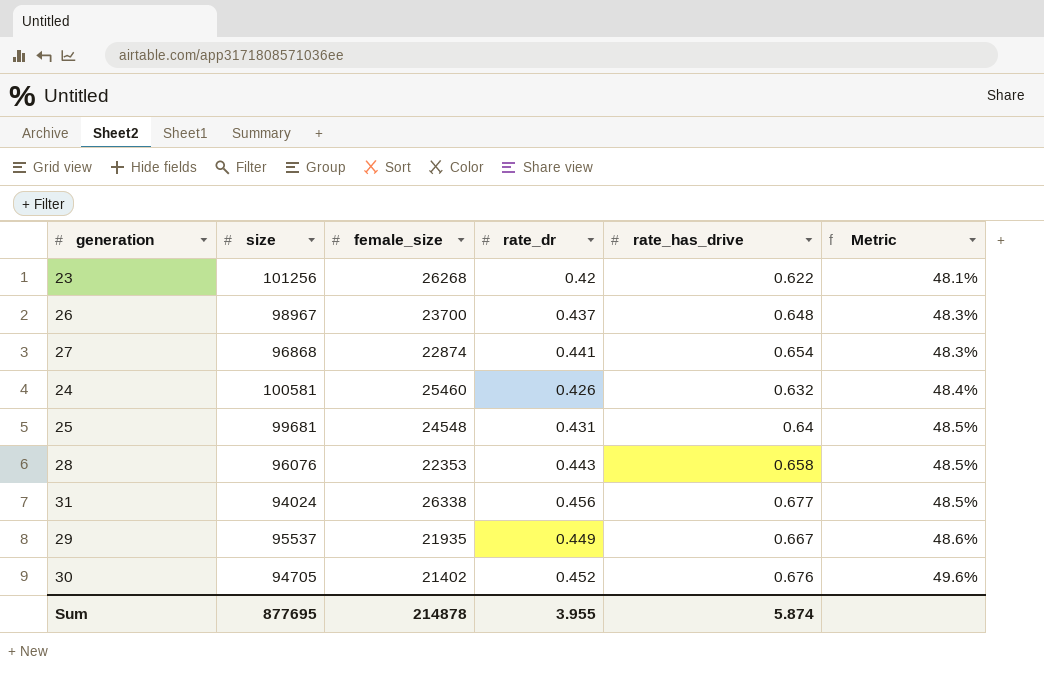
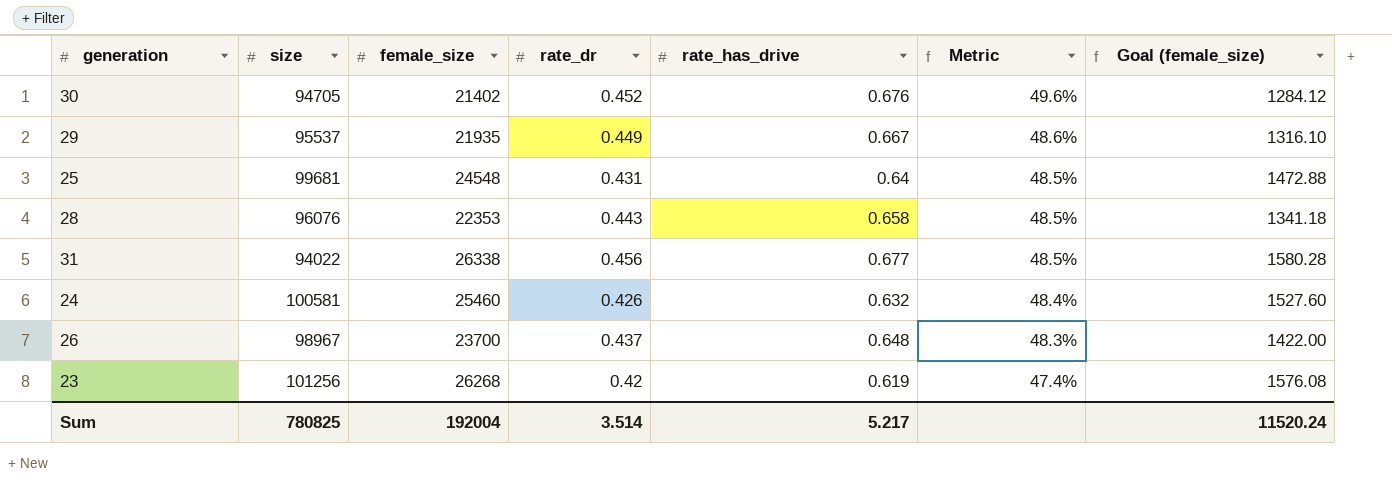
row order: Metric ascending -> Metric descending
column Goal (female_size) | formula: none -> [female_size] * 0.06
row 27: 96868 | 22874 | 0.441 | 0.654 | 48.3% -> none
31 | size: 94024 -> 94022
23 | rate_has_drive: 0.622 -> 0.619
23 | Metric: 48.1% -> 47.4%
Sum | size: 877695 -> 780825
Sum | female_size: 214878 -> 192004
Sum | rate_dr: 3.955 -> 3.514
Sum | rate_has_drive: 5.874 -> 5.217

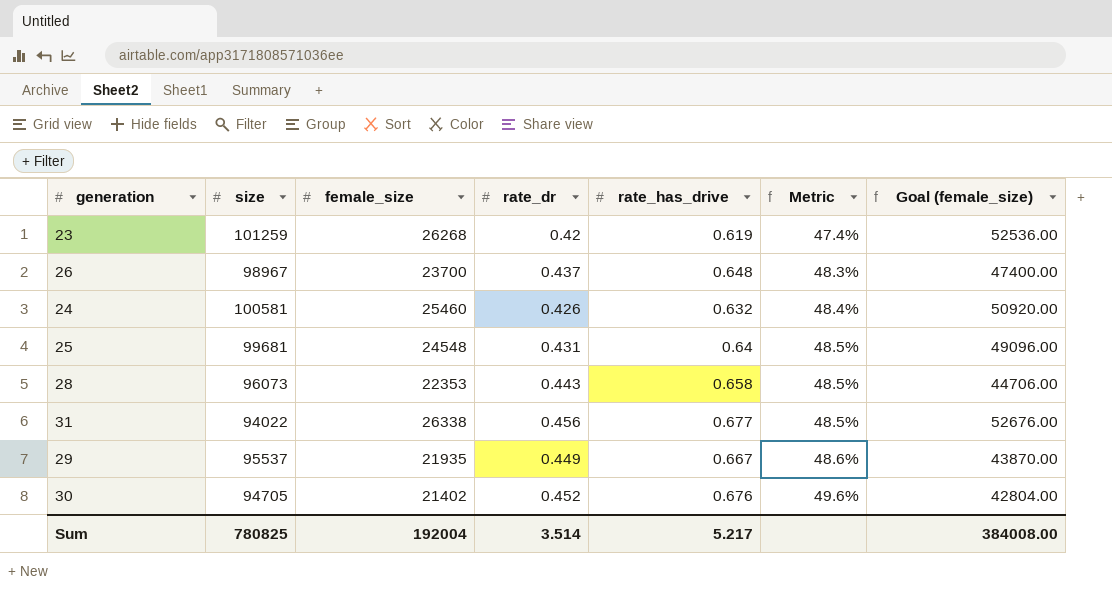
row order: Metric descending -> Metric ascending
column Goal (female_size) | formula: [female_size] * 0.06 -> [female_size] * 2
23 | size: 101256 -> 101259
28 | size: 96076 -> 96073
Sum | Goal (female_size): 11520.24 -> 384008.00

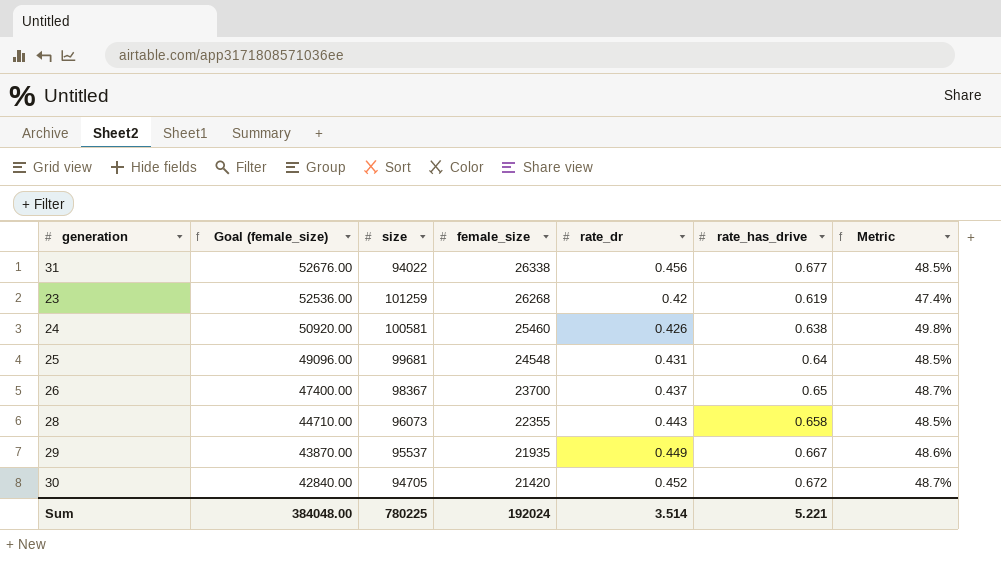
row order: Metric ascending -> Goal (female_size) descending
column Goal (female_size) | position: 7 -> 2
24 | rate_has_drive: 0.632 -> 0.638
24 | Metric: 48.4% -> 49.8%
26 | size: 98967 -> 98367
26 | rate_has_drive: 0.648 -> 0.65
26 | Metric: 48.3% -> 48.7%
28 | Goal (female_size): 44706.00 -> 44710.00
28 | female_size: 22353 -> 22355
30 | Goal (female_size): 42804.00 -> 42840.00
30 | female_size: 21402 -> 21420
30 | rate_has_drive: 0.676 -> 0.672
30 | Metric: 49.6% -> 48.7%
Sum | Goal (female_size): 384008.00 -> 384048.00
Sum | size: 780825 -> 780225
Sum | female_size: 192004 -> 192024
Sum | rate_has_drive: 5.217 -> 5.221

